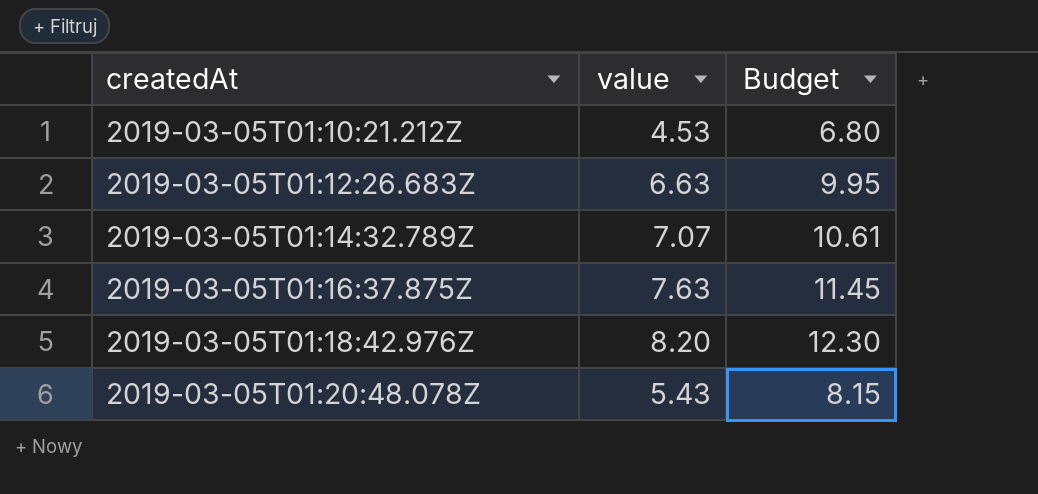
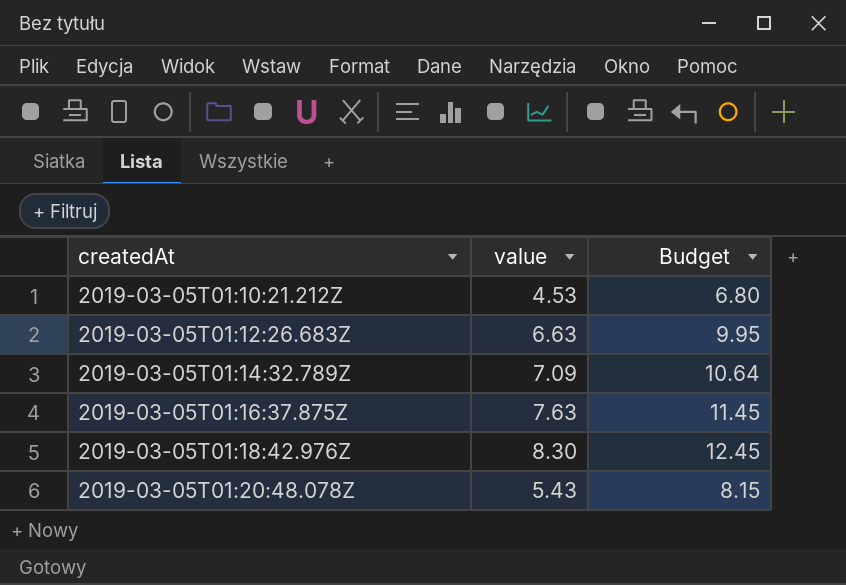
2019-03-05T01:14:32.789Z | value: 7.07 -> 7.09
2019-03-05T01:14:32.789Z | Budget: 10.61 -> 10.64
2019-03-05T01:18:42.976Z | value: 8.20 -> 8.30
2019-03-05T01:18:42.976Z | Budget: 12.30 -> 12.45

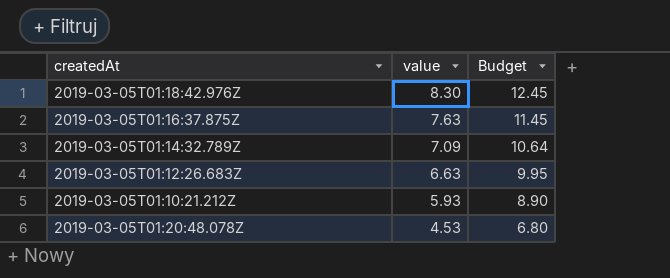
row order: createdAt ascending -> value descending
2019-03-05T01:10:21.212Z | value: 4.53 -> 5.93
2019-03-05T01:10:21.212Z | Budget: 6.80 -> 8.90
2019-03-05T01:20:48.078Z | value: 5.43 -> 4.53
2019-03-05T01:20:48.078Z | Budget: 8.15 -> 6.80

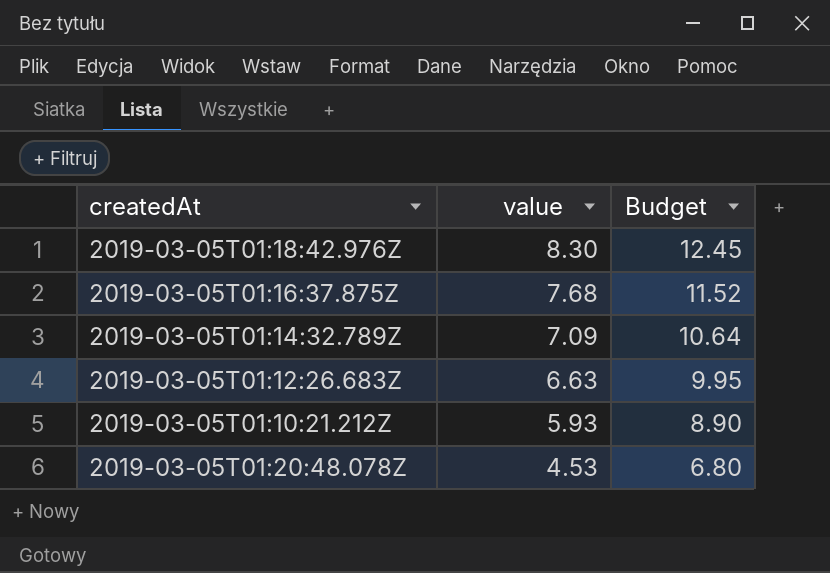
2019-03-05T01:16:37.875Z | value: 7.63 -> 7.68
2019-03-05T01:16:37.875Z | Budget: 11.45 -> 11.52

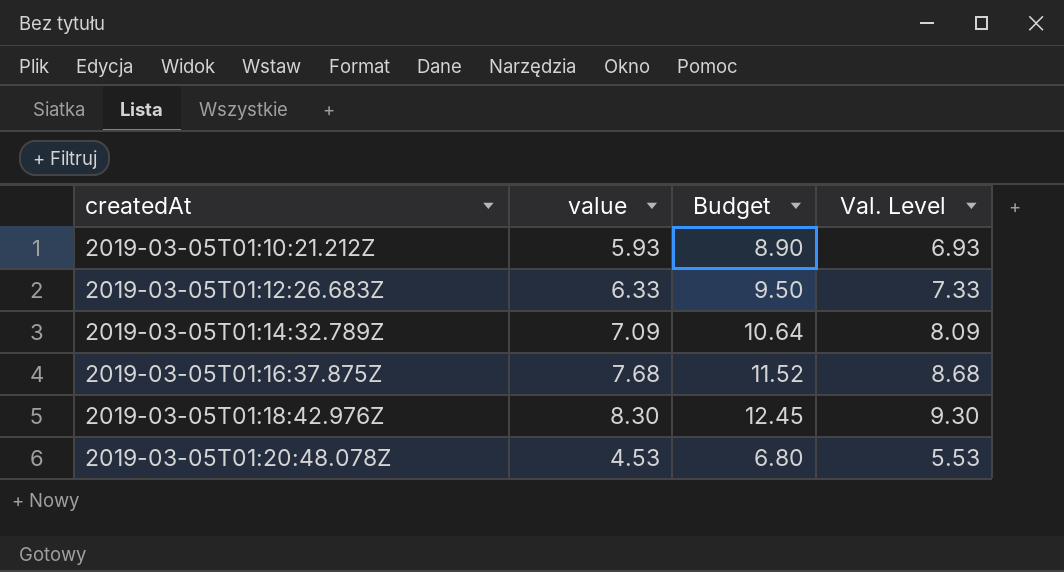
row order: value descending -> createdAt ascending
column Val. Level | formula: none -> [value] + 1
2019-03-05T01:12:26.683Z | value: 6.63 -> 6.33
2019-03-05T01:12:26.683Z | Budget: 9.95 -> 9.50

